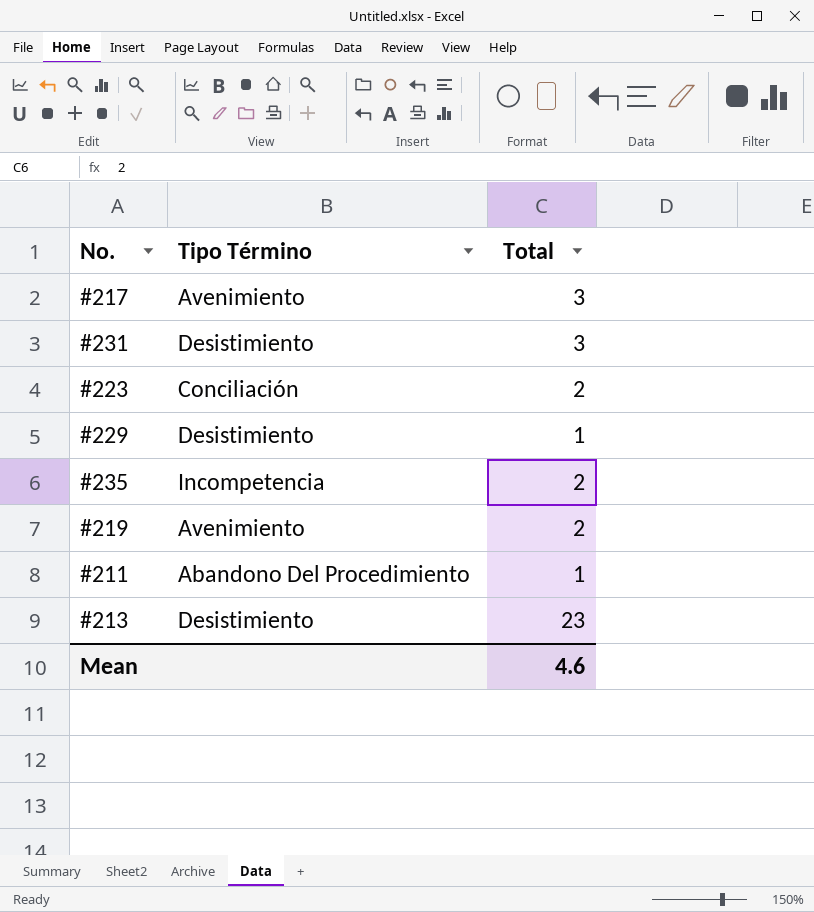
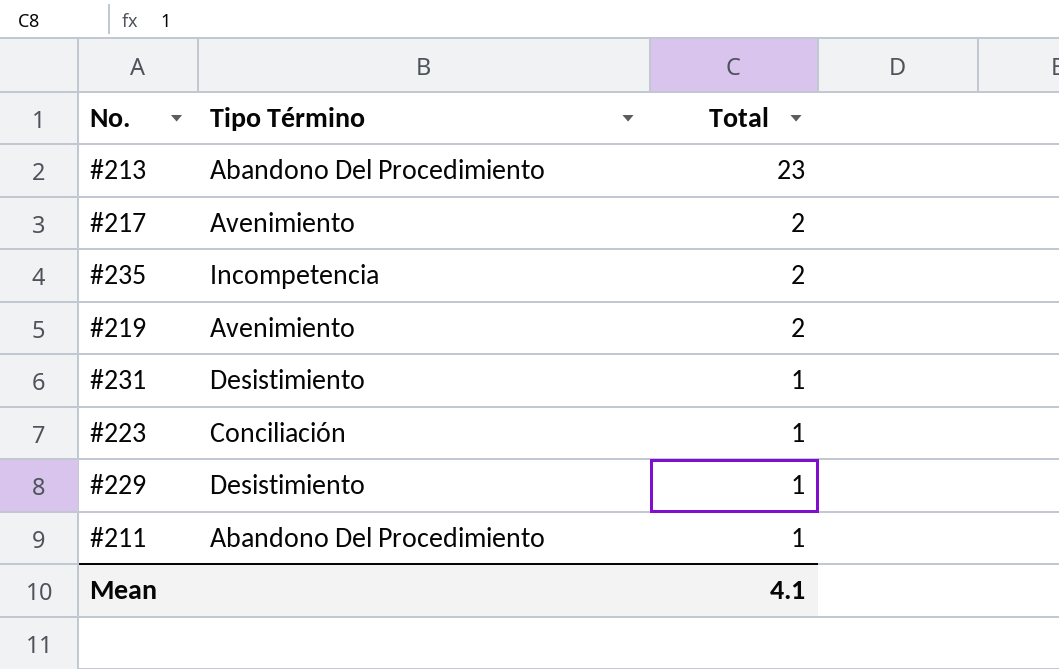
row order: none -> Total descending
#213 | Tipo Término: Desistimiento -> Abandono Del Procedimiento
#217 | Total: 3 -> 2
#231 | Total: 3 -> 1
#223 | Total: 2 -> 1
Mean | Total: 4.6 -> 4.1

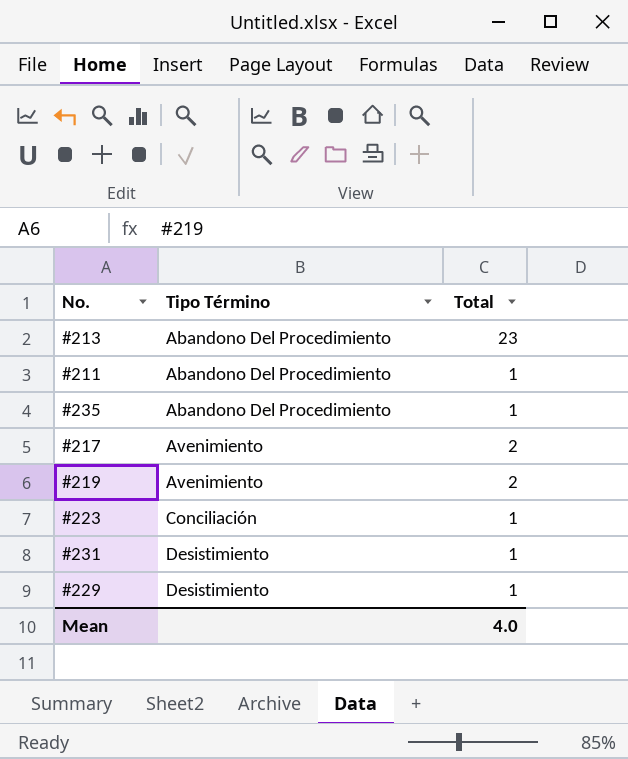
row order: Total descending -> Tipo Término ascending
#235 | Tipo Término: Incompetencia -> Abandono Del Procedimiento
#235 | Total: 2 -> 1
Mean | Total: 4.1 -> 4.0

